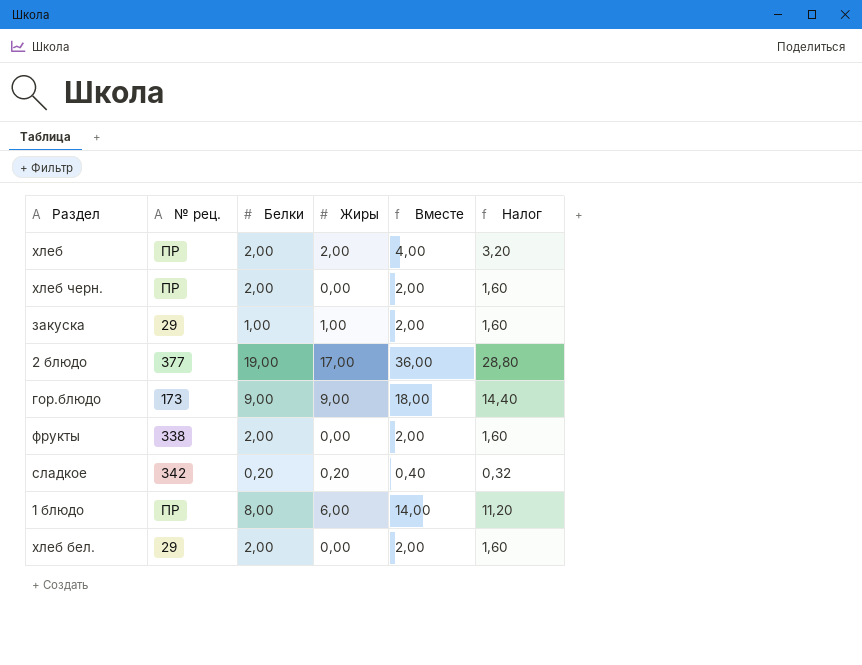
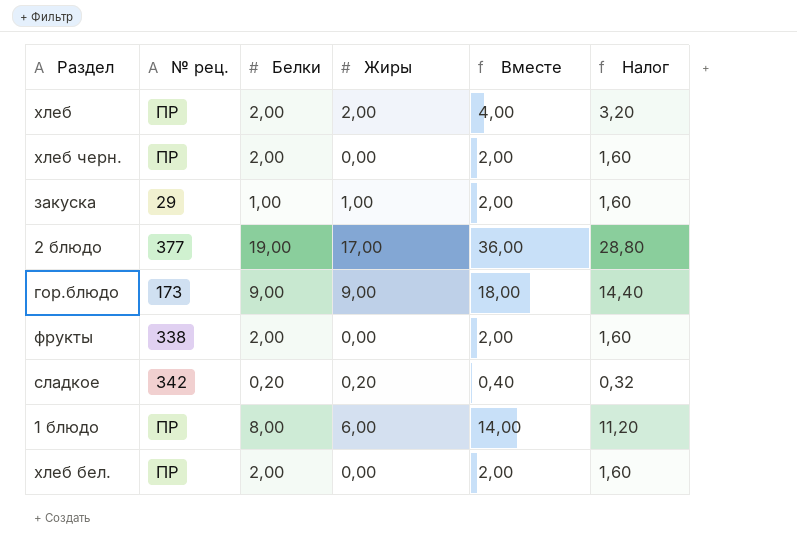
хлеб бел. | № рец.: 29 -> ПР

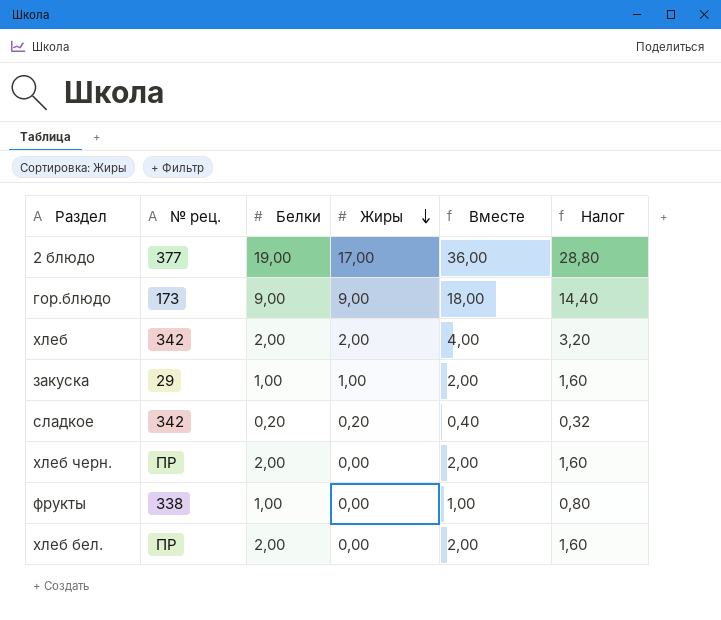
row order: none -> Жиры descending
row 1 блюдо: ПР | 8,00 | 6,00 | 14,00 | 11,20 -> none
хлеб | № рец.: ПР -> 342
фрукты | Белки: 2,00 -> 1,00
фрукты | Вместе: 2,00 -> 1,00
фрукты | Налог: 1,60 -> 0,80

